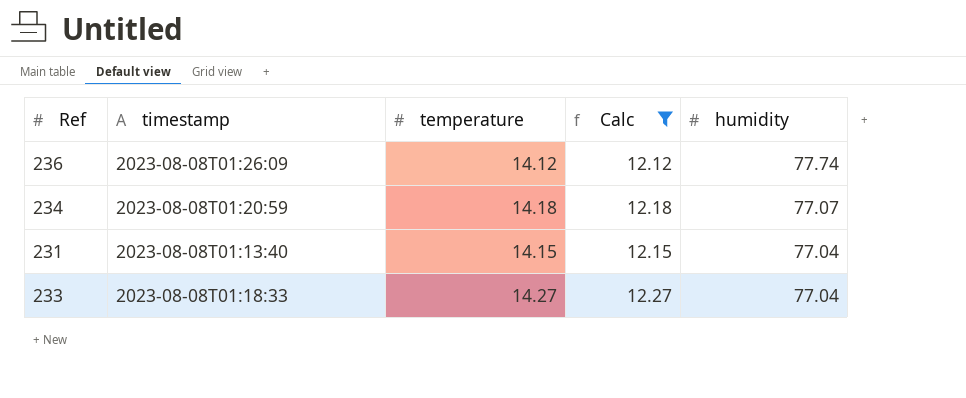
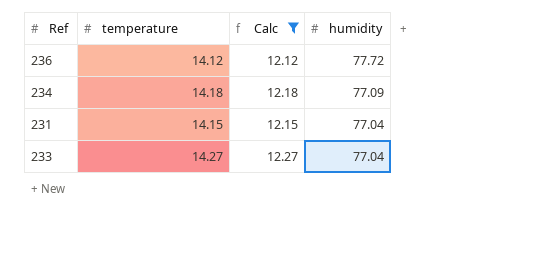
column timestamp | position: 2 -> none
236 | humidity: 77.74 -> 77.72
234 | humidity: 77.07 -> 77.09

